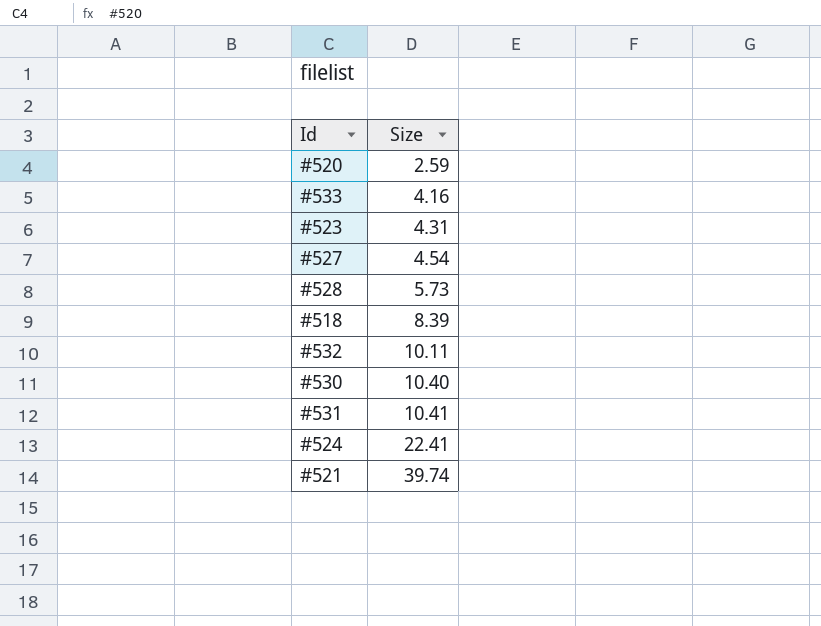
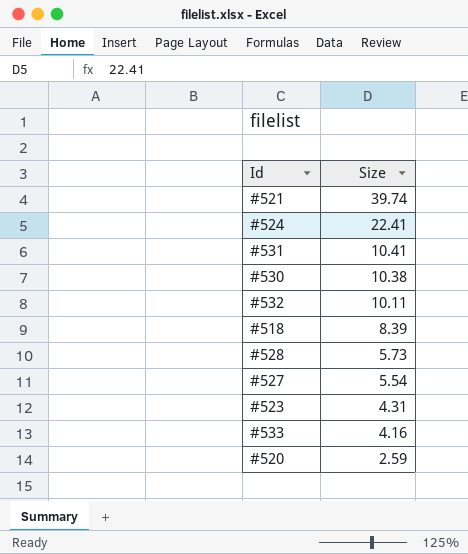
row order: Size ascending -> Size descending
#530 | Size: 10.40 -> 10.38
#527 | Size: 4.54 -> 5.54

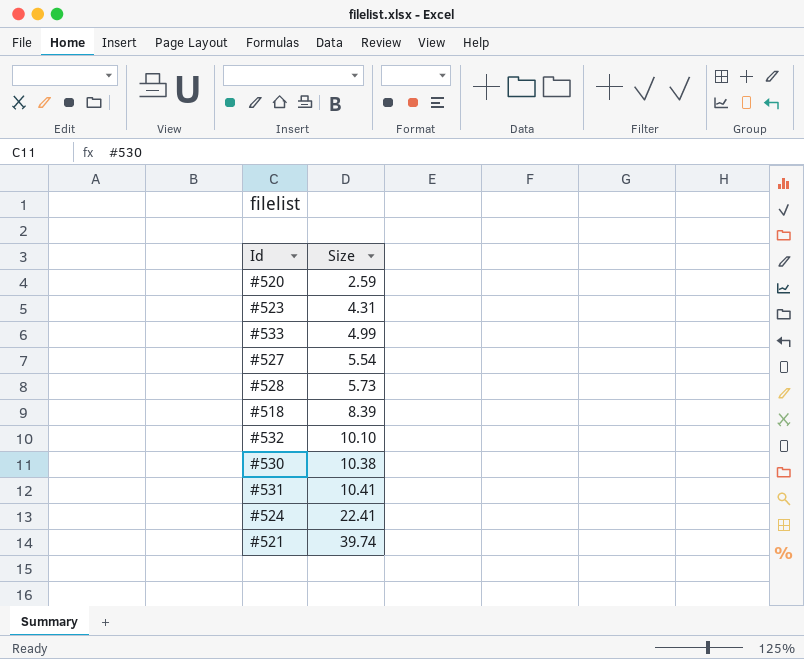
row order: Size descending -> Size ascending
#533 | Size: 4.16 -> 4.99
#532 | Size: 10.11 -> 10.10

